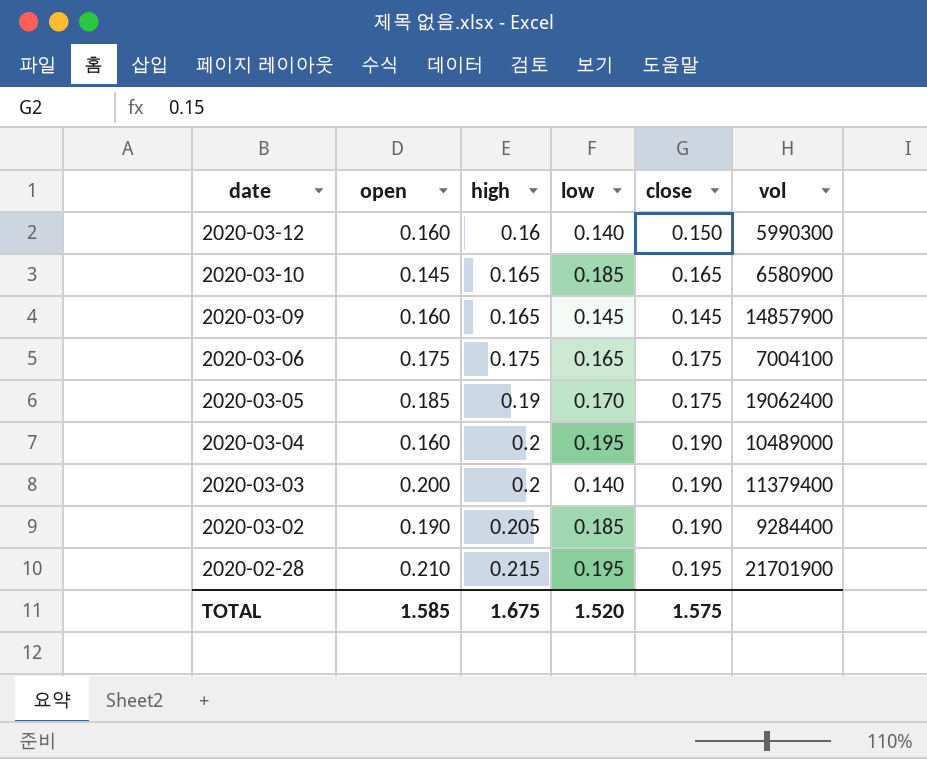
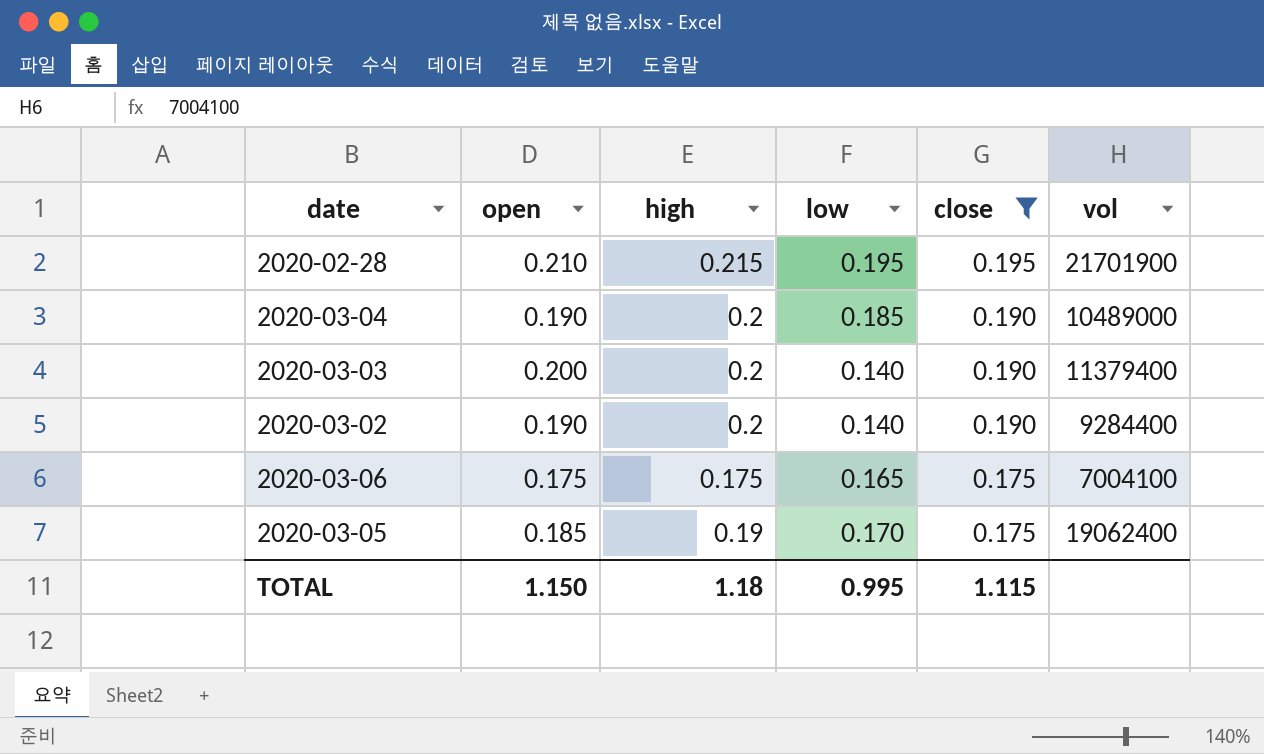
filter: none -> close >= 0.175
row order: date descending -> close descending
2020-03-04 | open: 0.160 -> 0.190
2020-03-04 | low: 0.195 -> 0.185
2020-03-02 | high: 0.205 -> 0.2
2020-03-02 | low: 0.185 -> 0.140
TOTAL | open: 1.585 -> 1.150
TOTAL | high: 1.675 -> 1.18
TOTAL | low: 1.520 -> 0.995
TOTAL | close: 1.575 -> 1.115

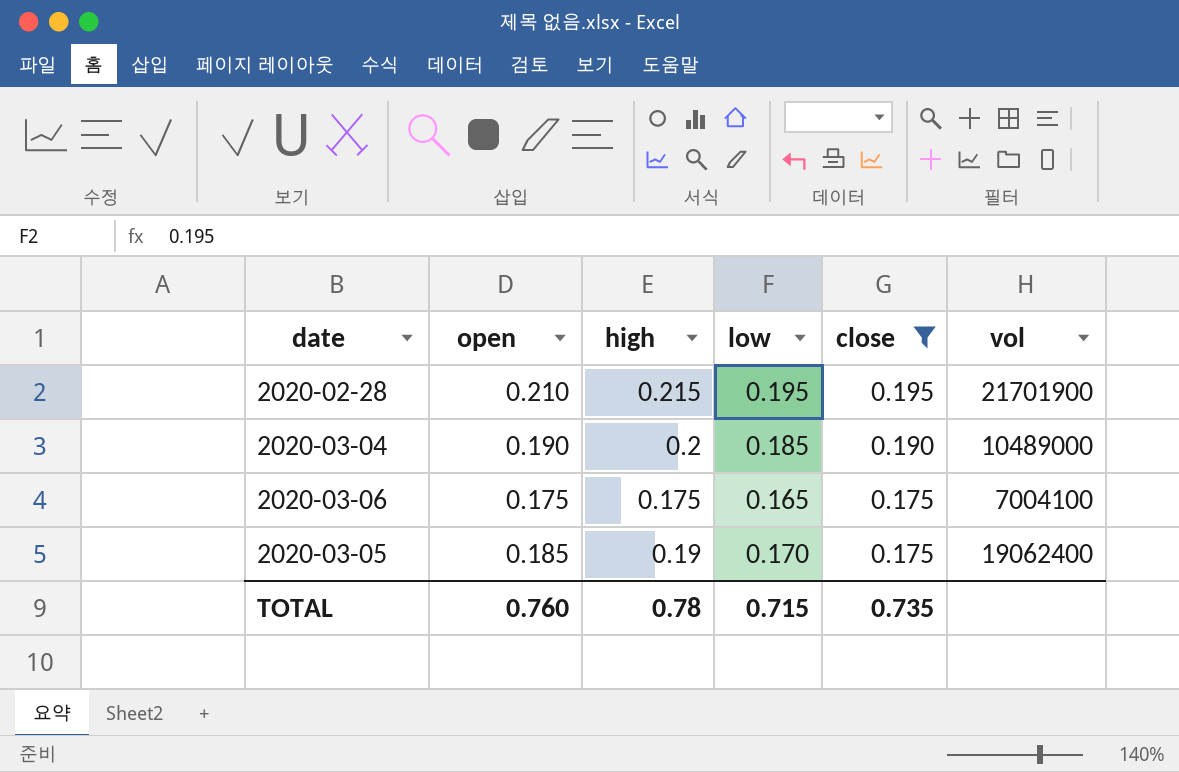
row 2020-03-03: 0.200 | 0.2 | 0.140 | 0.190 | 11379400 -> none
row 2020-03-02: 0.190 | 0.2 | 0.140 | 0.190 | 9284400 -> none
TOTAL | open: 1.150 -> 0.760
TOTAL | high: 1.18 -> 0.78
TOTAL | low: 0.995 -> 0.715
TOTAL | close: 1.115 -> 0.735

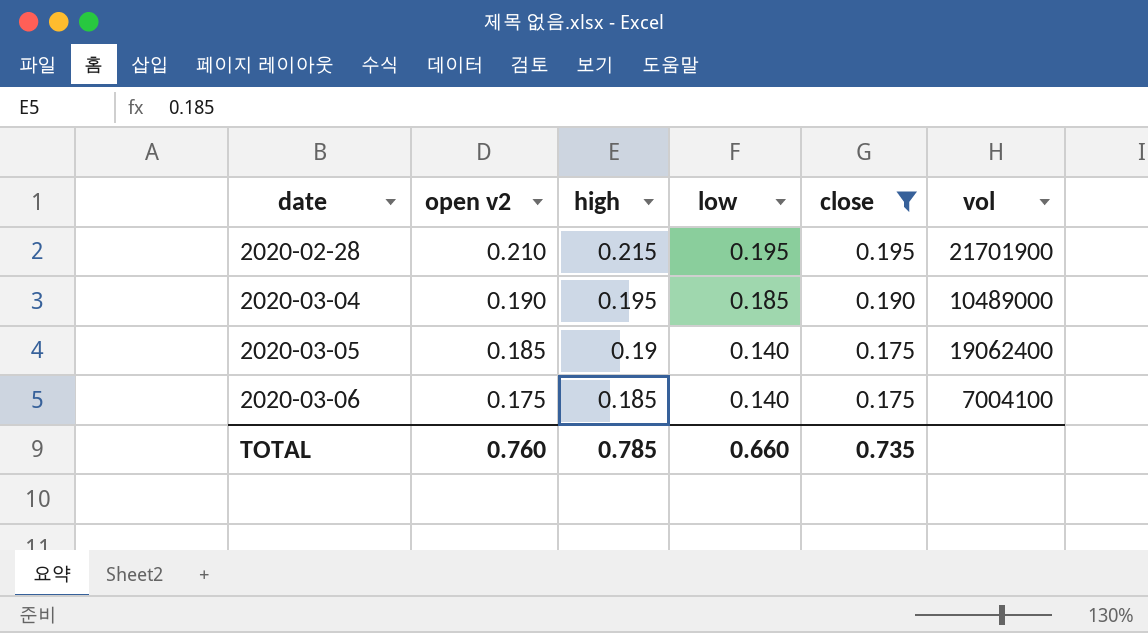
row order: close descending -> date ascending
column name: open -> open v2
2020-03-04 | high: 0.2 -> 0.195
2020-03-05 | low: 0.170 -> 0.140
2020-03-06 | high: 0.175 -> 0.185
2020-03-06 | low: 0.165 -> 0.140
TOTAL | high: 0.78 -> 0.785
TOTAL | low: 0.715 -> 0.660

